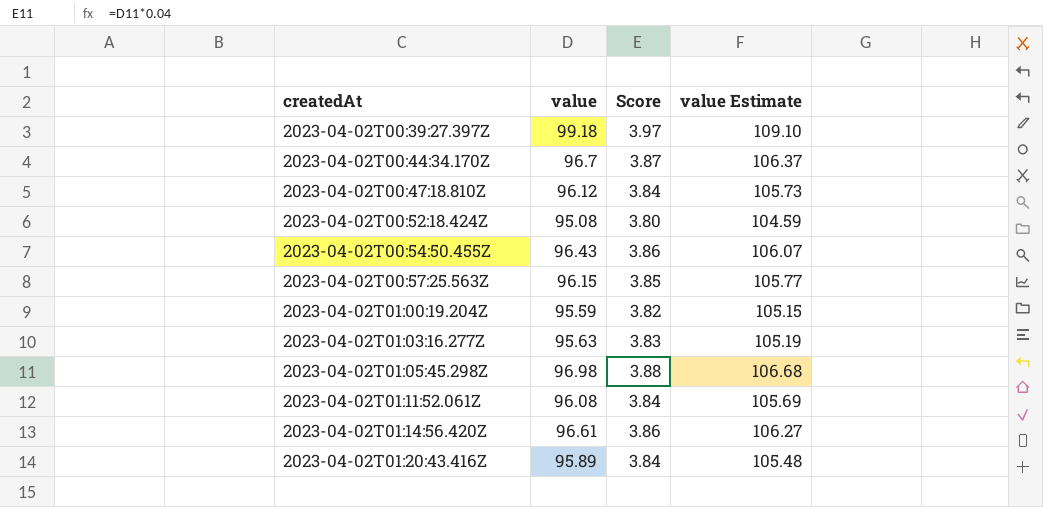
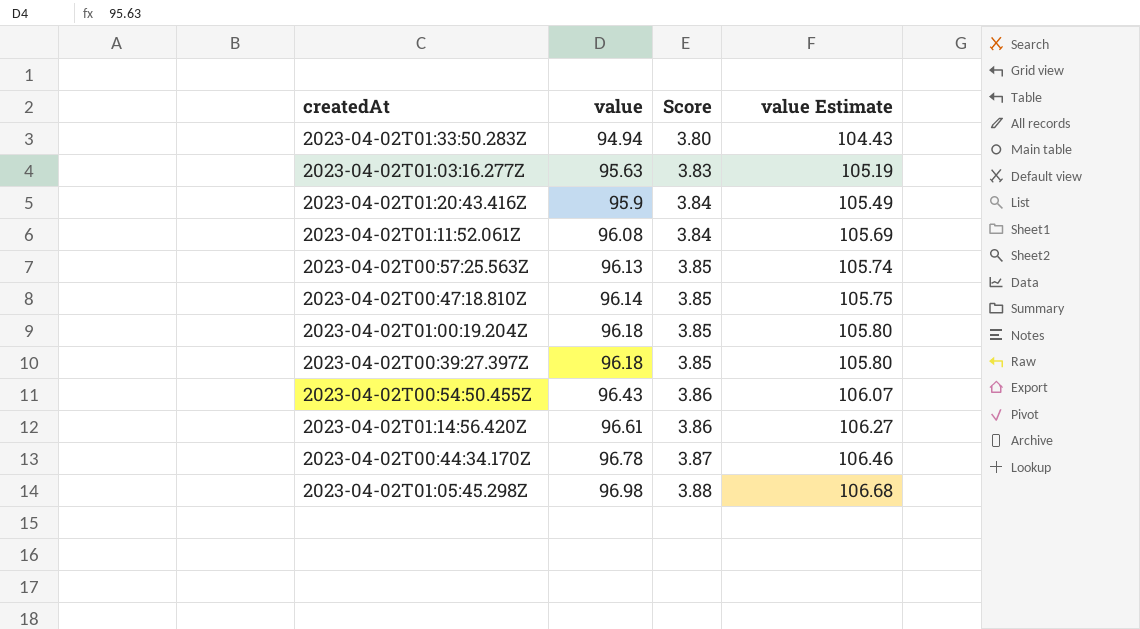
row order: createdAt ascending -> value ascending
row 2023-04-02T00:52:18.424Z: 95.08 | 3.80 | 104.59 -> none
row 2023-04-02T01:33:50.283Z: none -> 94.94 | 3.80 | 104.43
2023-04-02T01:20:43.416Z | value: 95.89 -> 95.9
2023-04-02T01:20:43.416Z | value Estimate: 105.48 -> 105.49
2023-04-02T00:57:25.563Z | value: 96.15 -> 96.13
2023-04-02T00:57:25.563Z | value Estimate: 105.77 -> 105.74
2023-04-02T00:47:18.810Z | value: 96.12 -> 96.14
2023-04-02T00:47:18.810Z | Score: 3.84 -> 3.85
2023-04-02T00:47:18.810Z | value Estimate: 105.73 -> 105.75
2023-04-02T01:00:19.204Z | value: 95.59 -> 96.18
2023-04-02T01:00:19.204Z | Score: 3.82 -> 3.85
2023-04-02T01:00:19.204Z | value Estimate: 105.15 -> 105.80
2023-04-02T00:39:27.397Z | value: 99.18 -> 96.18
2023-04-02T00:39:27.397Z | Score: 3.97 -> 3.85
2023-04-02T00:39:27.397Z | value Estimate: 109.10 -> 105.80
2023-04-02T00:44:34.170Z | value: 96.7 -> 96.78
2023-04-02T00:44:34.170Z | value Estimate: 106.37 -> 106.46

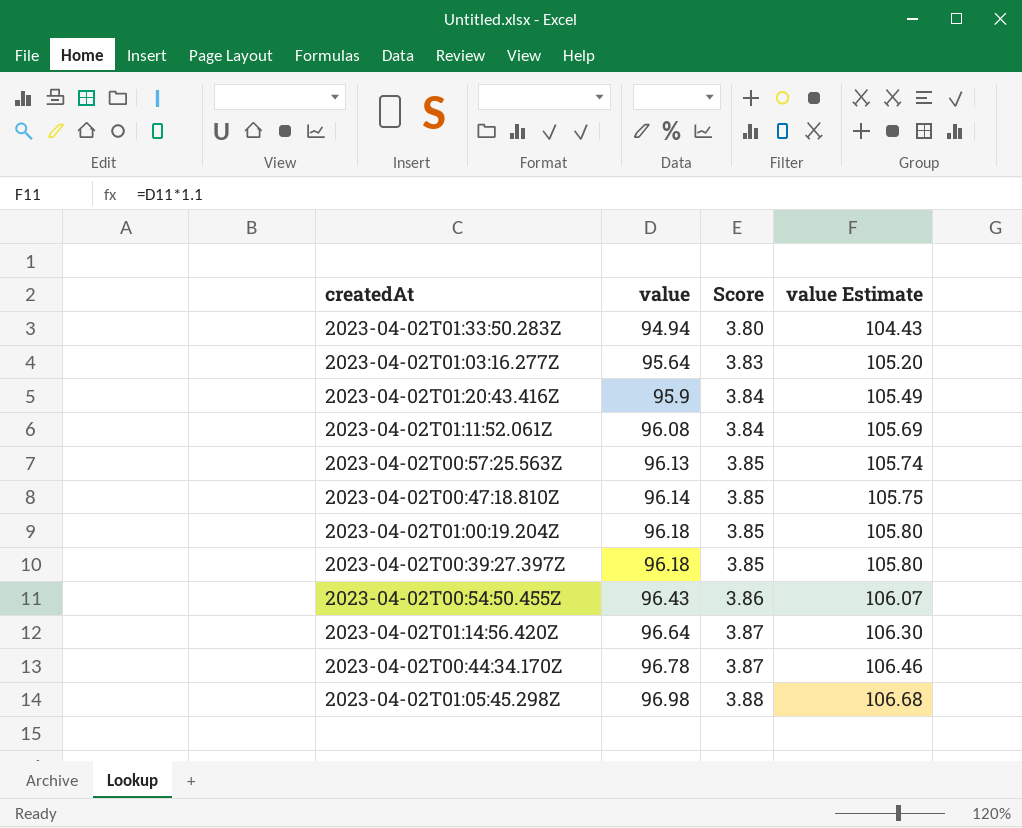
2023-04-02T01:03:16.277Z | value: 95.63 -> 95.64
2023-04-02T01:03:16.277Z | value Estimate: 105.19 -> 105.20
2023-04-02T01:14:56.420Z | value: 96.61 -> 96.64
2023-04-02T01:14:56.420Z | Score: 3.86 -> 3.87
2023-04-02T01:14:56.420Z | value Estimate: 106.27 -> 106.30

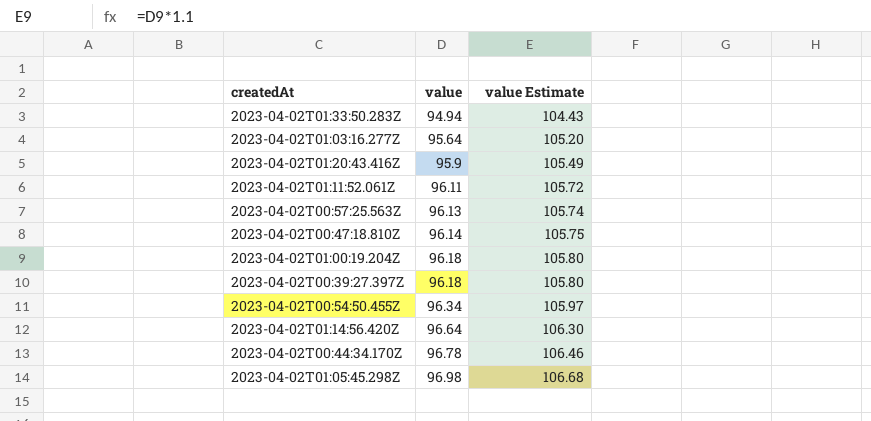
column Score | formula: [value] * 0.04 -> none
2023-04-02T01:11:52.061Z | value: 96.08 -> 96.11
2023-04-02T01:11:52.061Z | value Estimate: 105.69 -> 105.72
2023-04-02T00:54:50.455Z | value: 96.43 -> 96.34
2023-04-02T00:54:50.455Z | value Estimate: 106.07 -> 105.97

